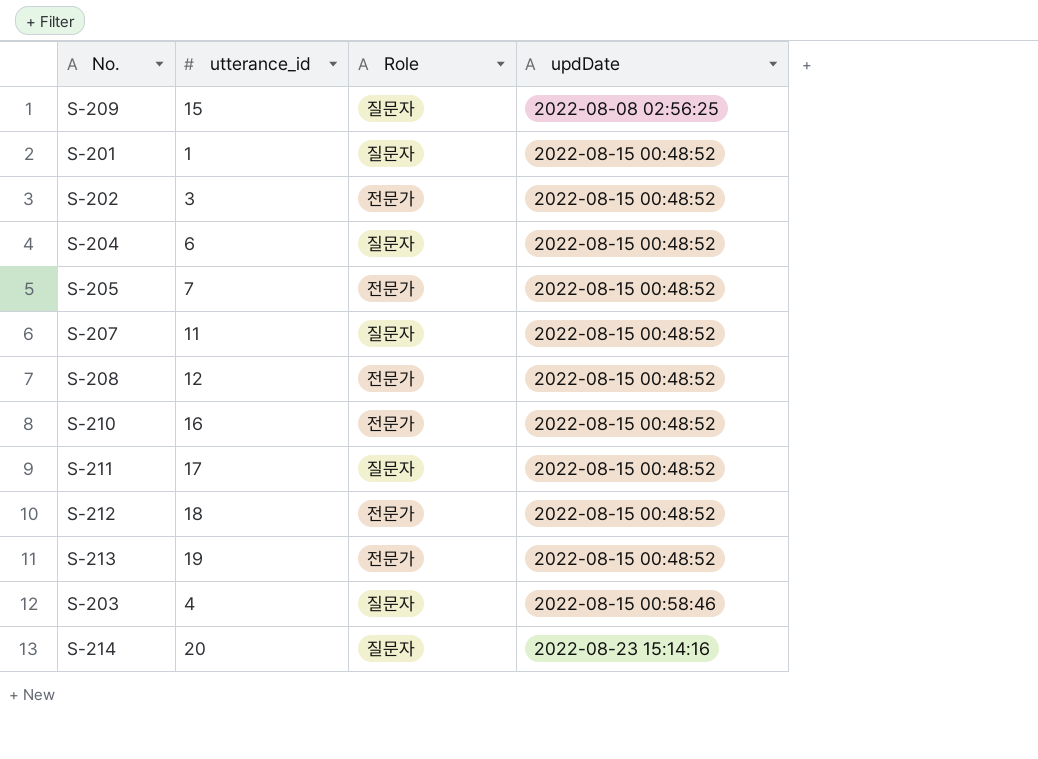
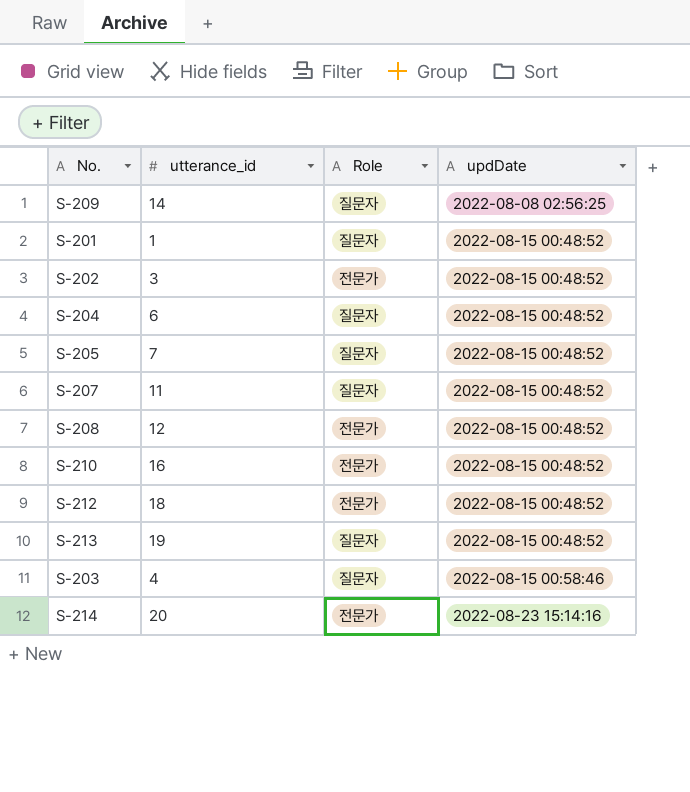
row S-211: 17 | 질문자 | 2022-08-15 00:48:52 -> none
S-209 | utterance_id: 15 -> 14
S-205 | Role: 전문가 -> 질문자
S-213 | Role: 전문가 -> 질문자
S-214 | Role: 질문자 -> 전문가

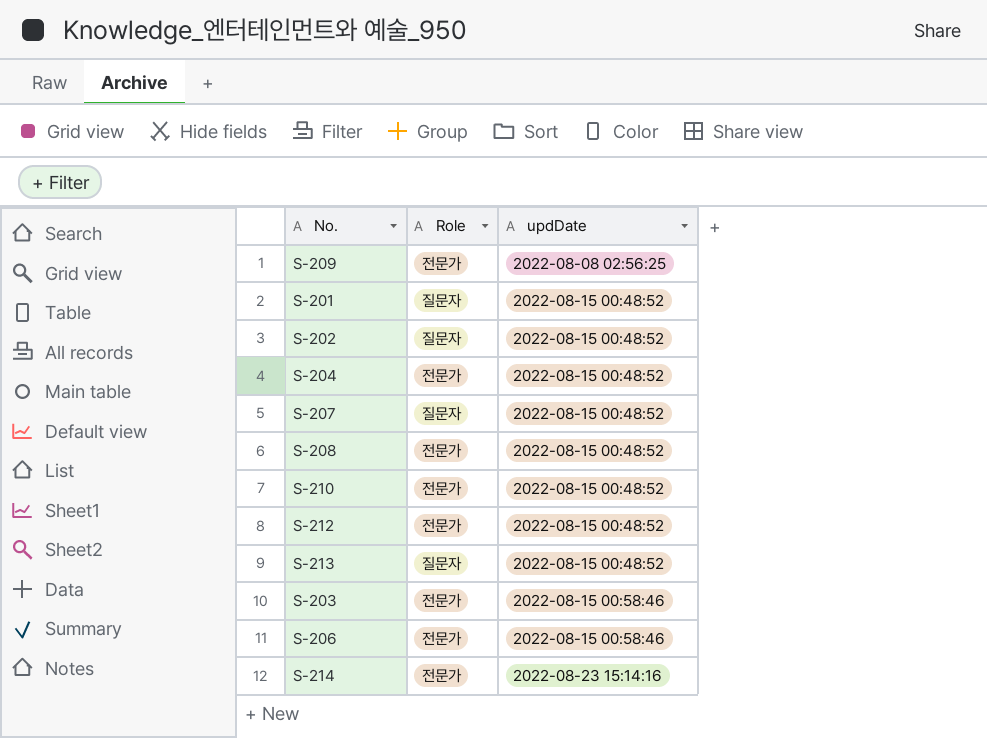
column utterance_id | position: 2 -> none
row S-205: 7 | 질문자 | 2022-08-15 00:48:52 -> none
S-209 | Role: 질문자 -> 전문가
S-202 | Role: 전문가 -> 질문자
S-204 | Role: 질문자 -> 전문가
S-203 | Role: 질문자 -> 전문가
row S-206: none -> 전문가 | 2022-08-15 00:58:46

